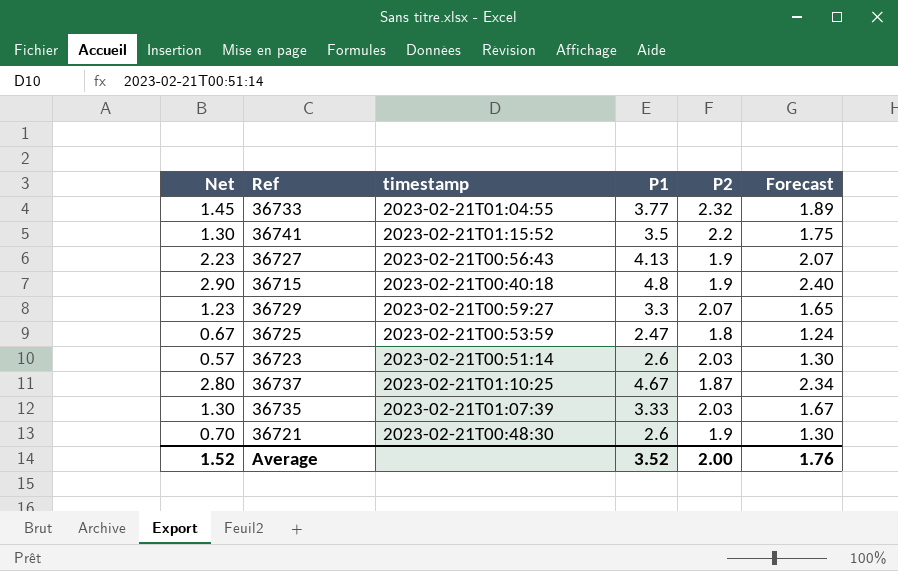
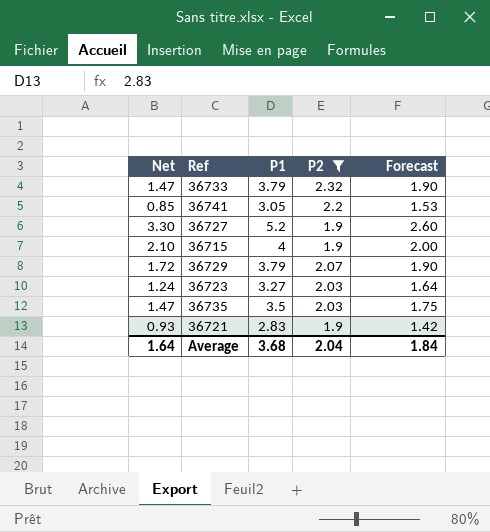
filter: none -> P2 >= 1.9
column timestamp | position: 3 -> none
36733 | Net: 1.45 -> 1.47
36733 | P1: 3.77 -> 3.79
36733 | Forecast: 1.89 -> 1.90
36741 | Net: 1.30 -> 0.85
36741 | P1: 3.5 -> 3.05
36741 | Forecast: 1.75 -> 1.53
36727 | Net: 2.23 -> 3.30
36727 | P1: 4.13 -> 5.2
36727 | Forecast: 2.07 -> 2.60
36715 | Net: 2.90 -> 2.10
36715 | P1: 4.8 -> 4
36715 | Forecast: 2.40 -> 2.00
36729 | Net: 1.23 -> 1.72
36729 | P1: 3.3 -> 3.79
36729 | Forecast: 1.65 -> 1.90
36723 | Net: 0.57 -> 1.24
36723 | P1: 2.6 -> 3.27
36723 | Forecast: 1.30 -> 1.64
36735 | Net: 1.30 -> 1.47
36735 | P1: 3.33 -> 3.5
36735 | Forecast: 1.67 -> 1.75
36721 | Net: 0.70 -> 0.93
36721 | P1: 2.6 -> 2.83
36721 | Forecast: 1.30 -> 1.42
Average | Net: 1.52 -> 1.64
Average | P1: 3.52 -> 3.68
Average | P2: 2.00 -> 2.04
Average | Forecast: 1.76 -> 1.84

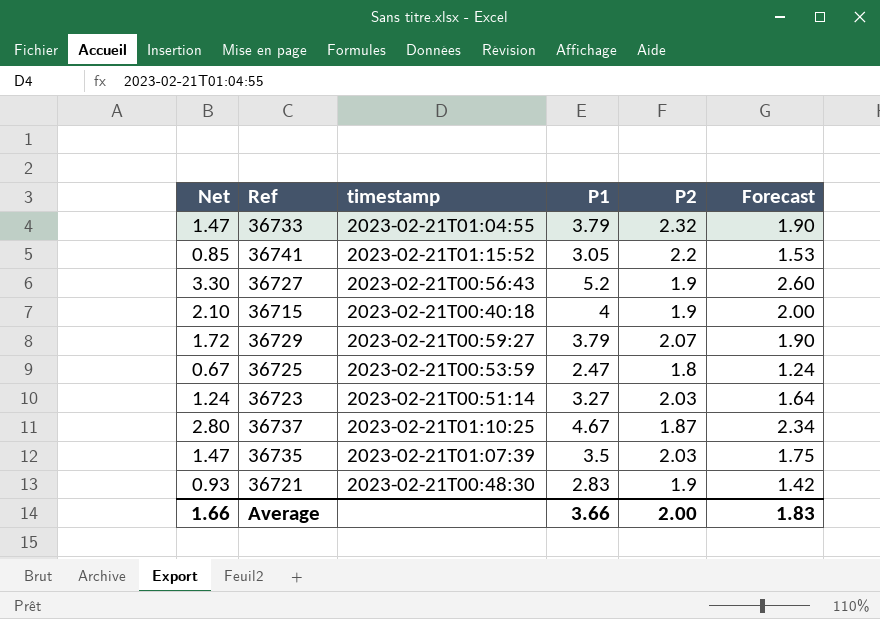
filter: P2 >= 1.9 -> none
column timestamp | position: none -> 3
Average | Net: 1.64 -> 1.66
Average | P1: 3.68 -> 3.66
Average | P2: 2.04 -> 2.00
Average | Forecast: 1.84 -> 1.83

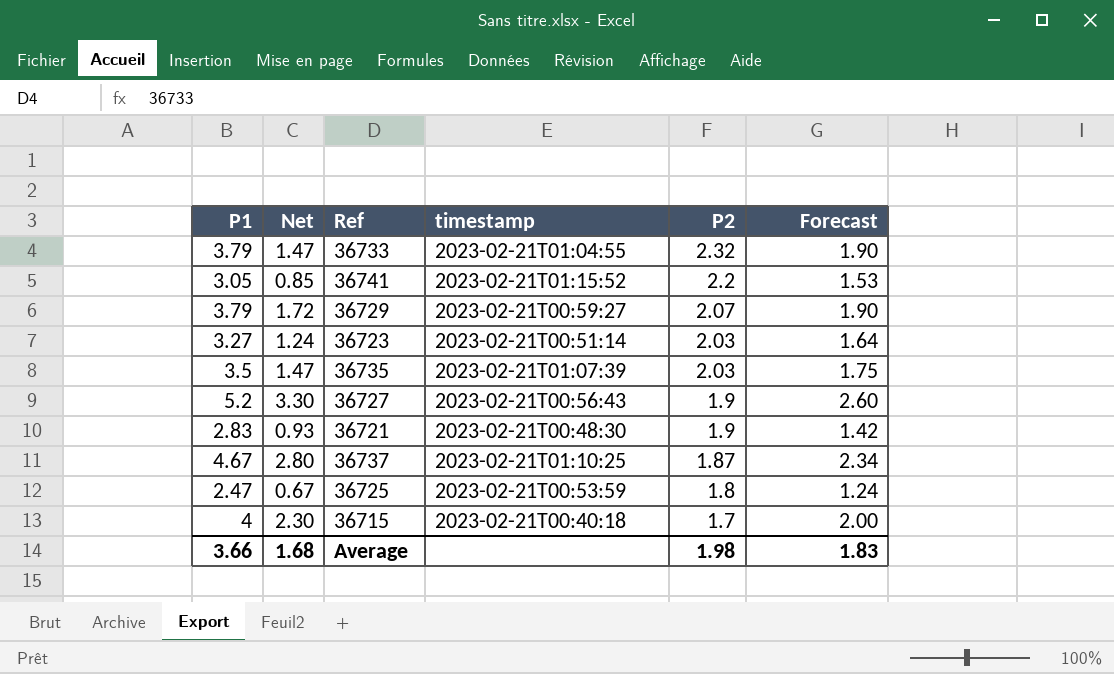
row order: none -> P2 descending
column P1 | position: 4 -> 1
36715 | Net: 2.10 -> 2.30
36715 | P2: 1.9 -> 1.7
Average | Net: 1.66 -> 1.68
Average | P2: 2.00 -> 1.98

